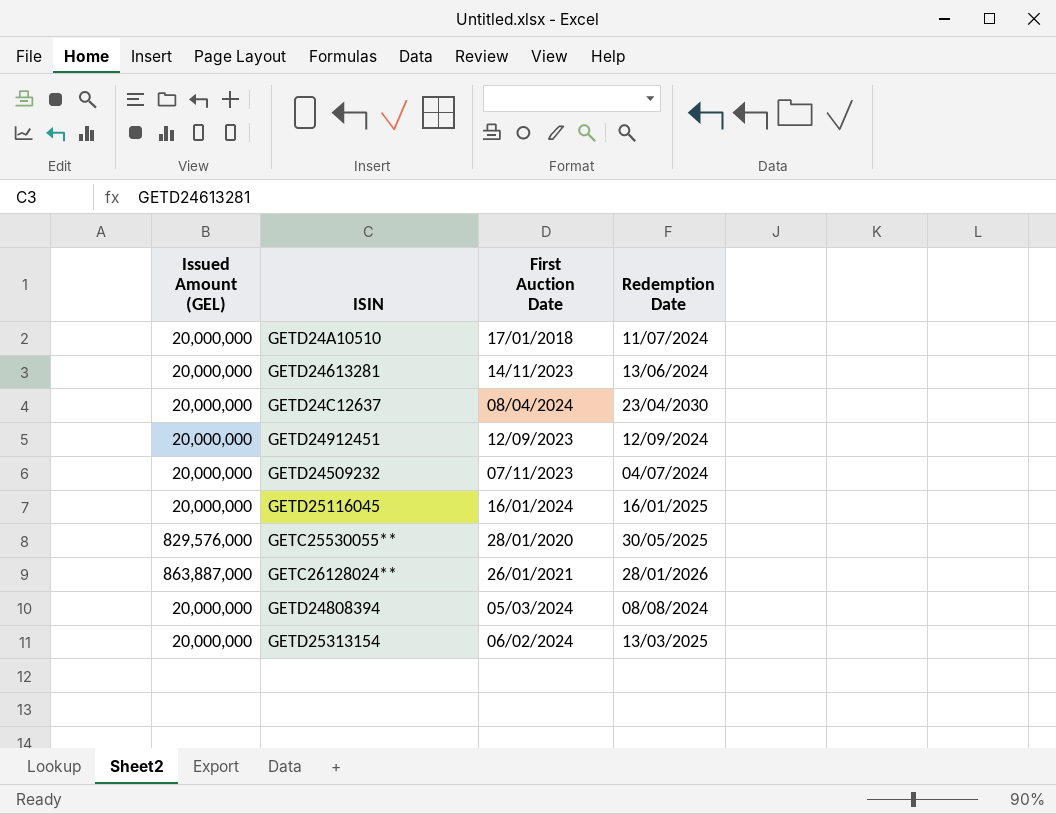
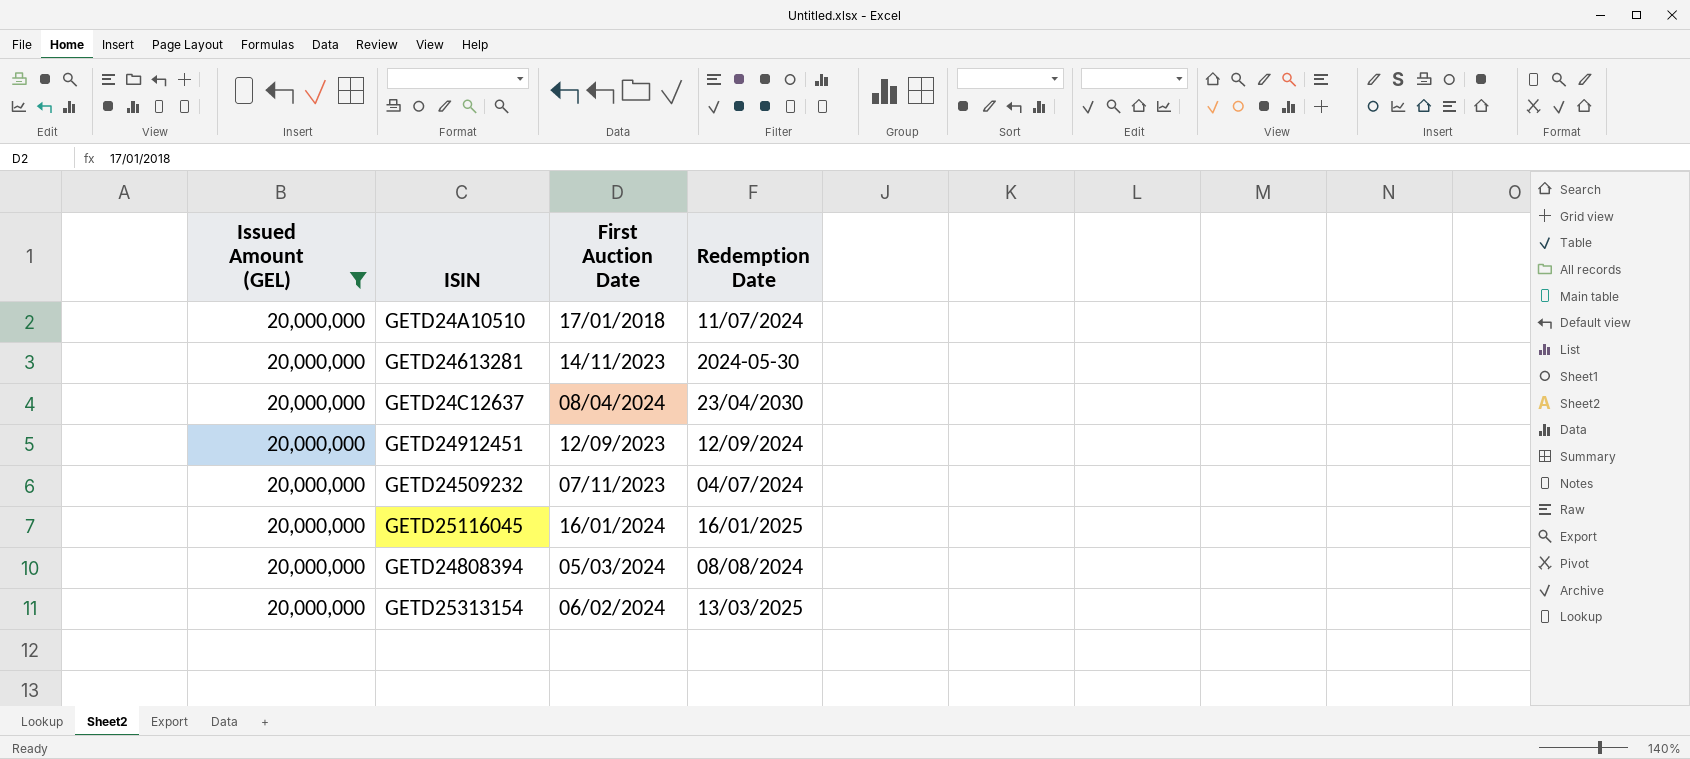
filter: none -> Issued Amount (GEL) = 20,000,000
GETD24613281 | Redemption Date: 13/06/2024 -> 2024-05-30

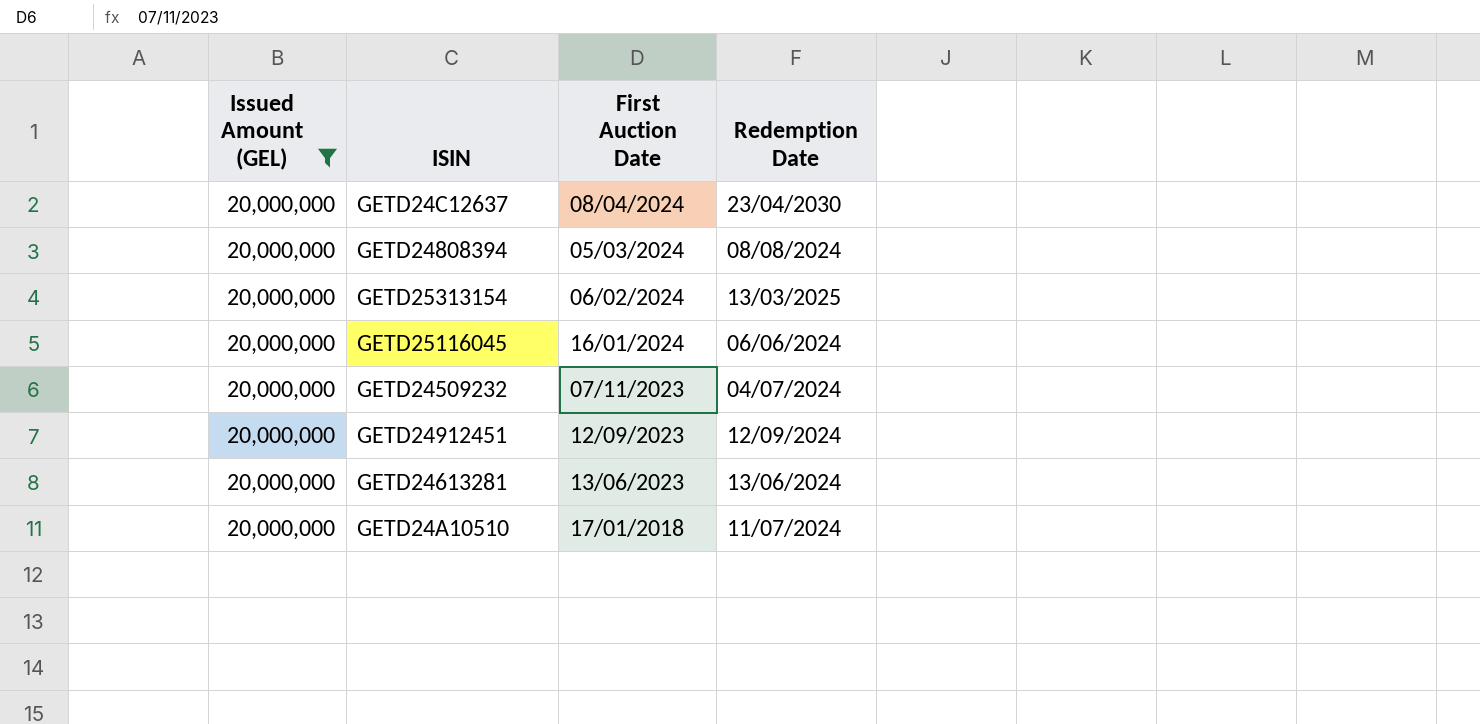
row order: none -> First Auction Date descending
GETD25116045 | Redemption Date: 16/01/2025 -> 06/06/2024
GETD24613281 | First Auction Date: 14/11/2023 -> 13/06/2023
GETD24613281 | Redemption Date: 2024-05-30 -> 13/06/2024

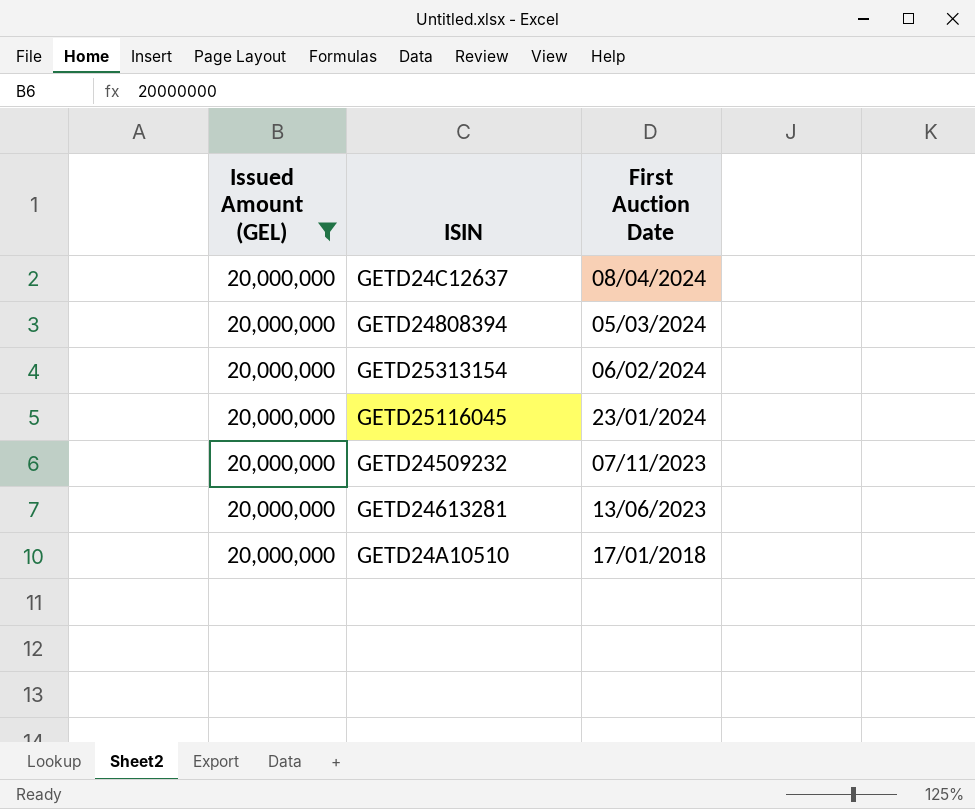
column Redemption Date | position: 4 -> none
row GETD24912451: 20,000,000 | 12/09/2023 | 12/09/2024 -> none
GETD25116045 | First Auction Date: 16/01/2024 -> 23/01/2024

